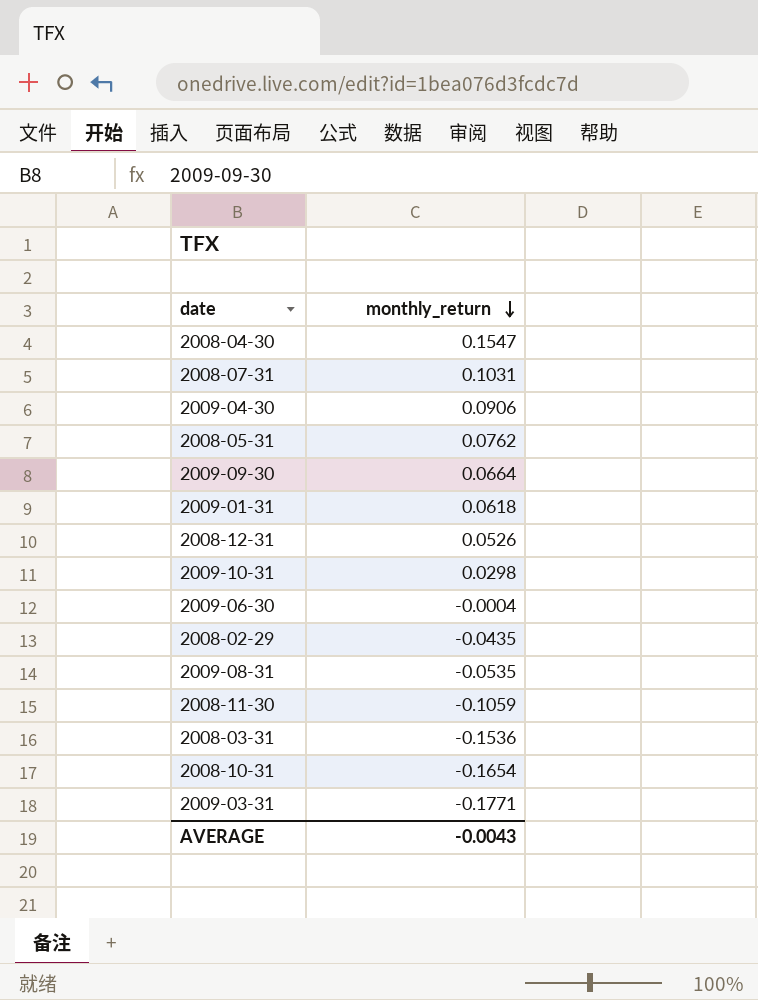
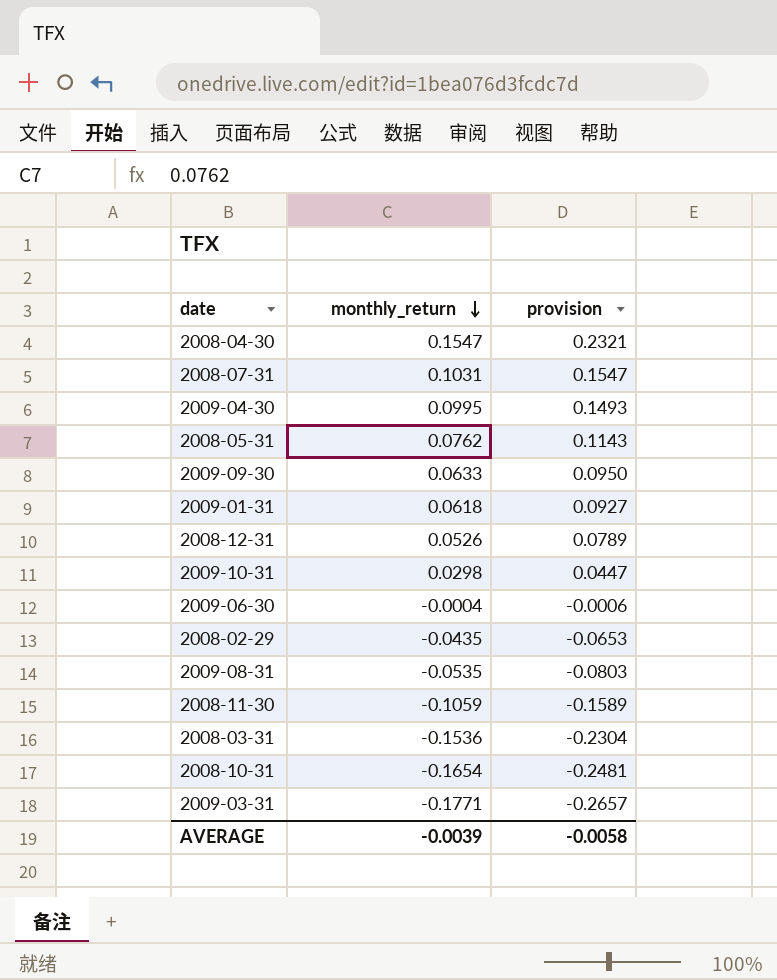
column provision | formula: none -> [monthly_return] * 1.5
2009-04-30 | monthly_return: 0.0906 -> 0.0995
2009-09-30 | monthly_return: 0.0664 -> 0.0633
AVERAGE | monthly_return: -0.0043 -> -0.0039

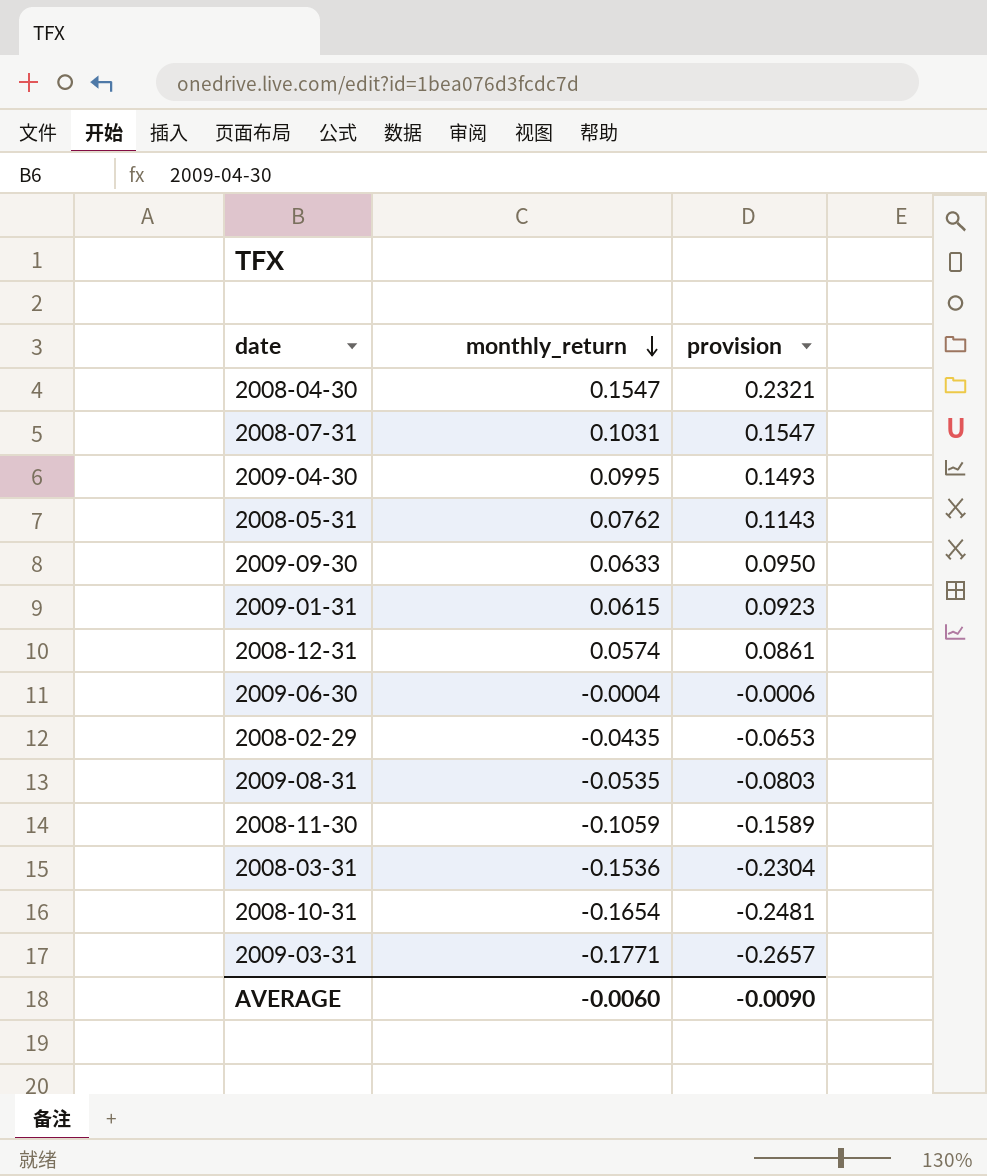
row 2009-10-31: 0.0298 | 0.0447 -> none
2009-01-31 | monthly_return: 0.0618 -> 0.0615
2009-01-31 | provision: 0.0927 -> 0.0923
2008-12-31 | monthly_return: 0.0526 -> 0.0574
2008-12-31 | provision: 0.0789 -> 0.0861
AVERAGE | monthly_return: -0.0039 -> -0.0060
AVERAGE | provision: -0.0058 -> -0.0090

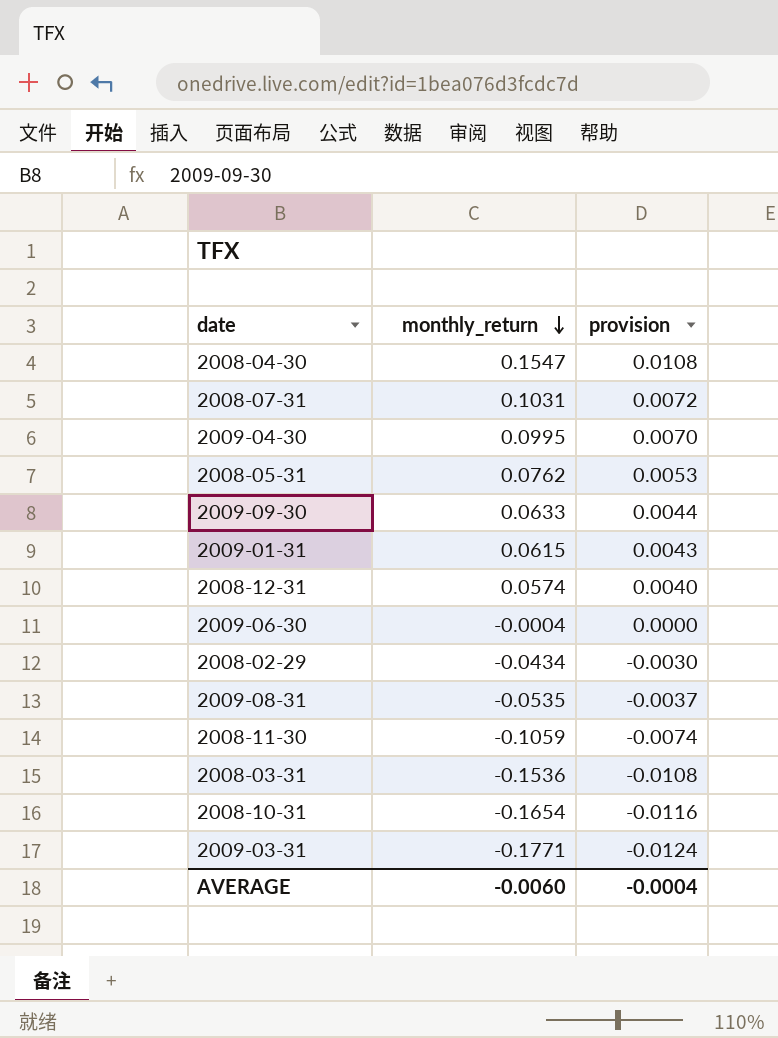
column provision | formula: [monthly_return] * 1.5 -> [monthly_return] * 0.07
2008-02-29 | monthly_return: -0.0435 -> -0.0434
AVERAGE | provision: -0.0090 -> -0.0004

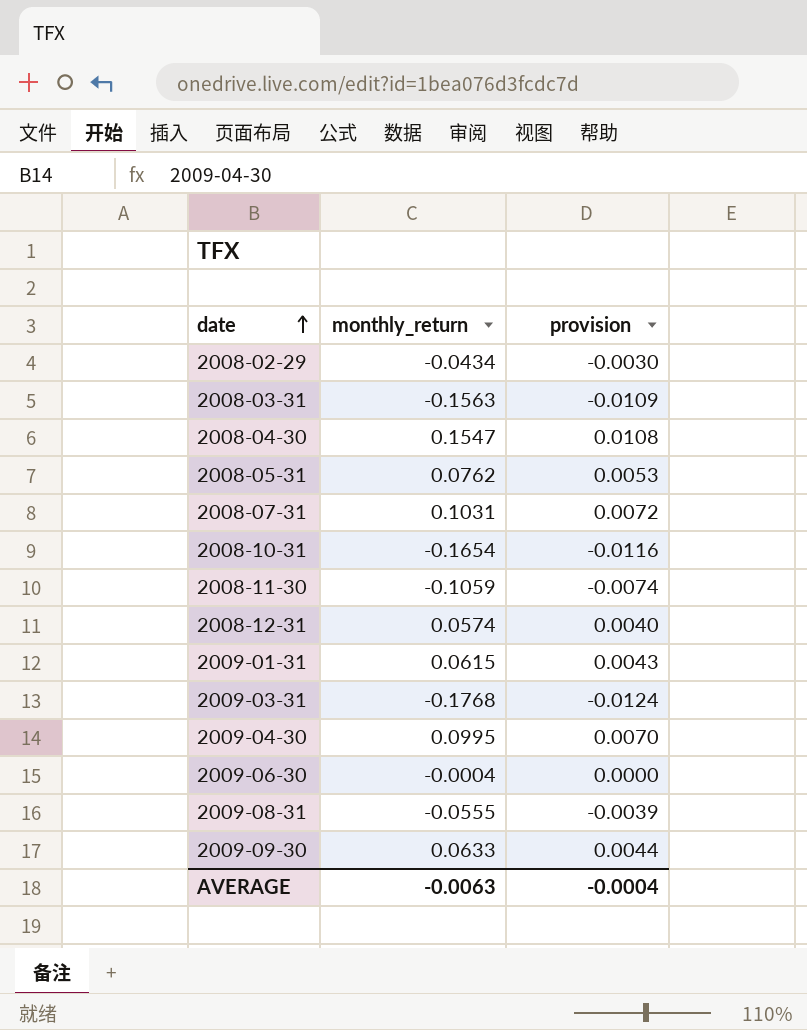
row order: monthly_return descending -> date ascending
2008-03-31 | monthly_return: -0.1536 -> -0.1563
2008-03-31 | provision: -0.0108 -> -0.0109
2009-03-31 | monthly_return: -0.1771 -> -0.1768
2009-08-31 | monthly_return: -0.0535 -> -0.0555
2009-08-31 | provision: -0.0037 -> -0.0039
AVERAGE | monthly_return: -0.0060 -> -0.0063

